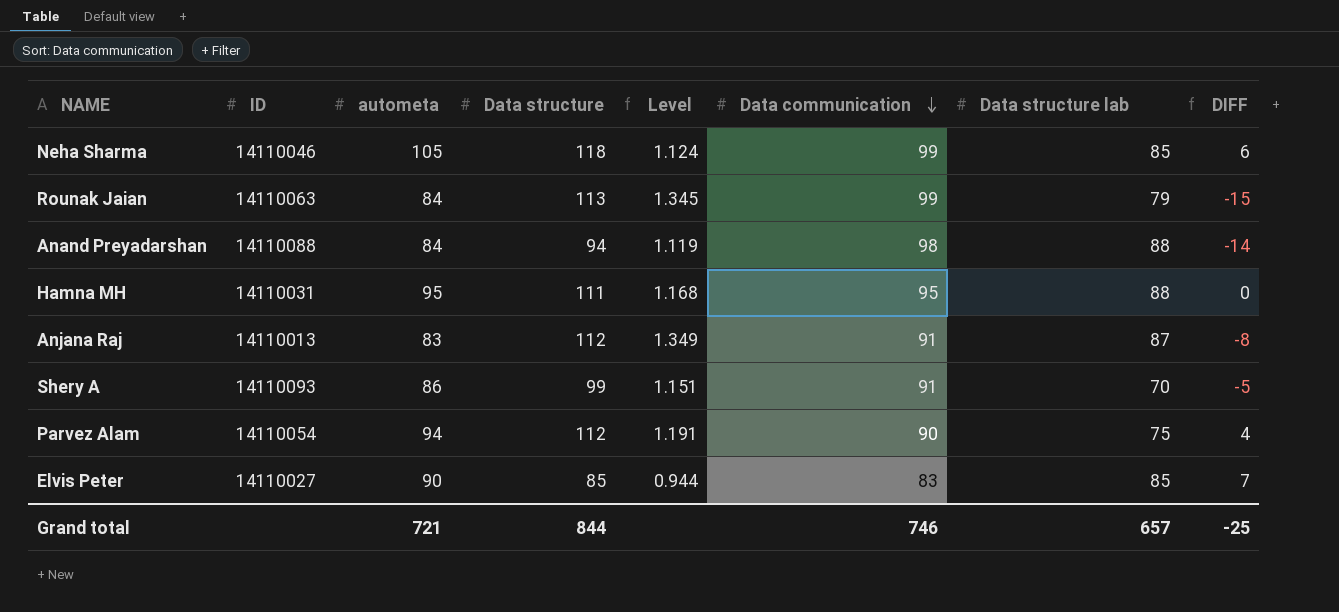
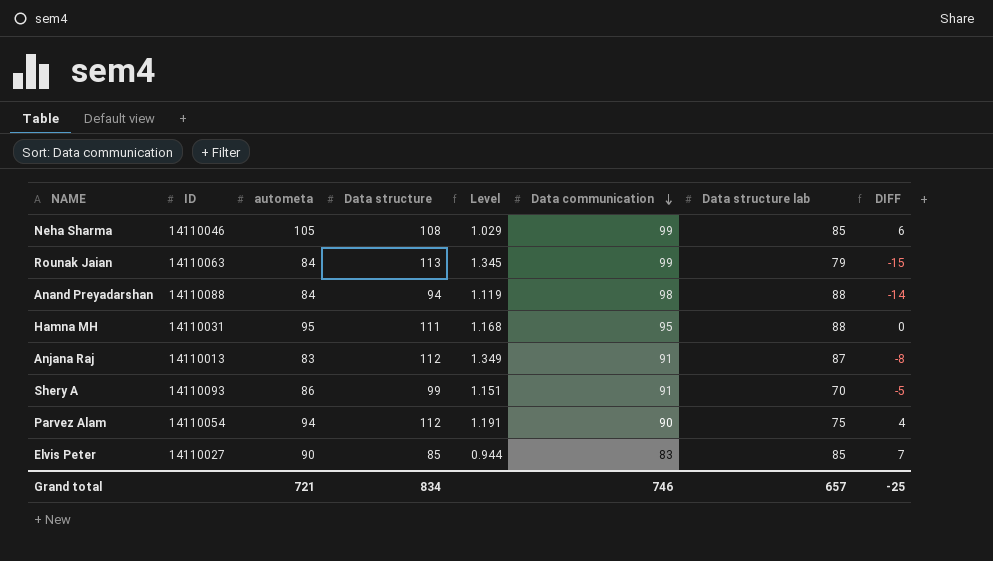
Neha Sharma | Data structure: 118 -> 108
Neha Sharma | Level: 1.124 -> 1.029
Grand total | Data structure: 844 -> 834

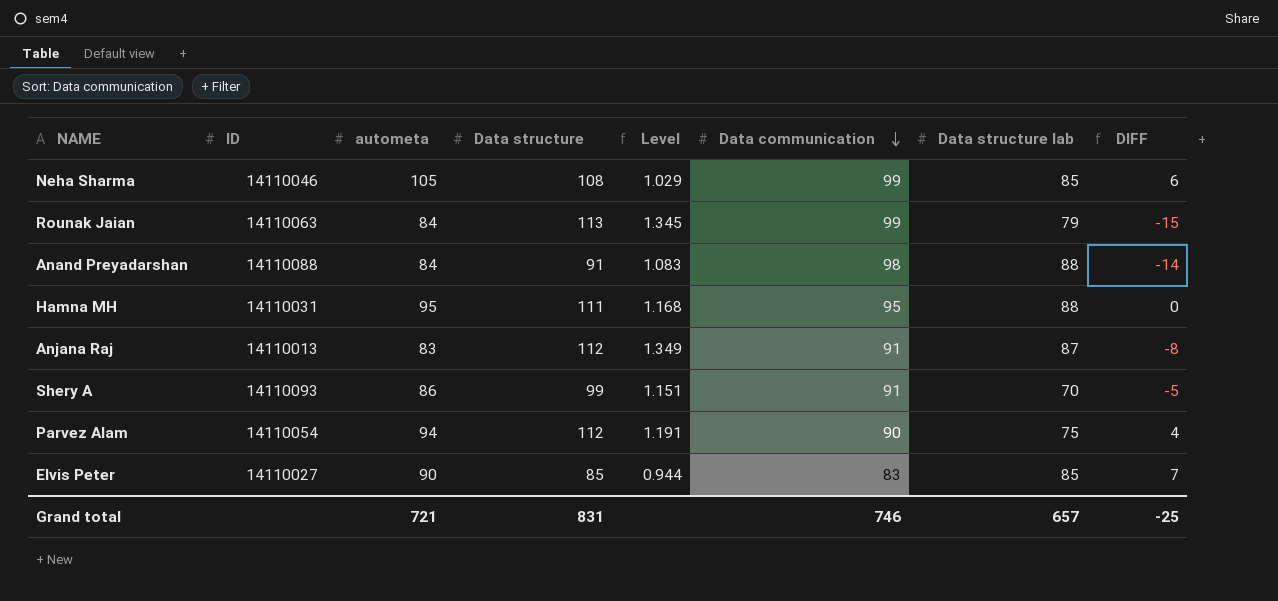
Anand Preyadarshan | Data structure: 94 -> 91
Anand Preyadarshan | Level: 1.119 -> 1.083
Grand total | Data structure: 834 -> 831

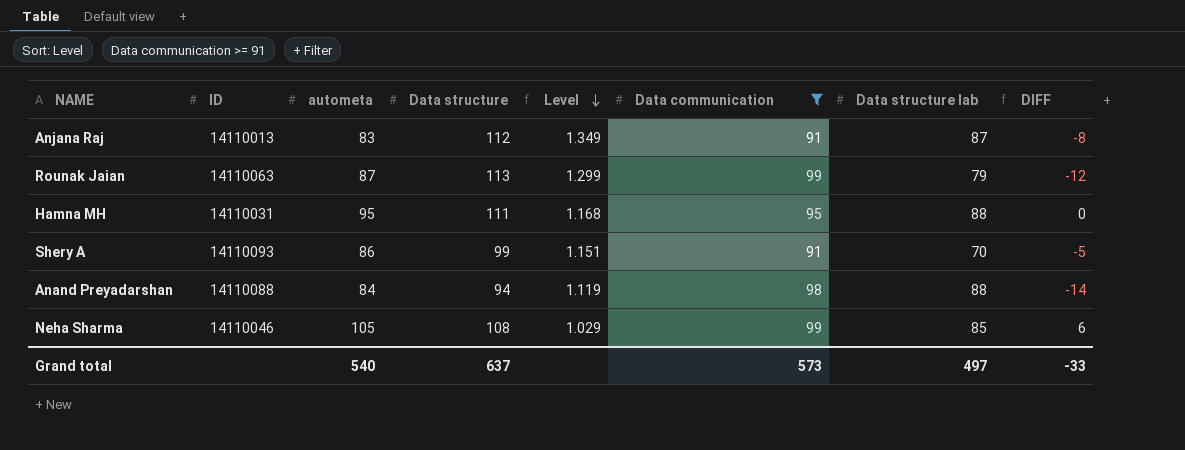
filter: none -> Data communication >= 91
row order: Data communication descending -> Level descending
Rounak Jaian | autometa: 84 -> 87
Rounak Jaian | Level: 1.345 -> 1.299
Rounak Jaian | DIFF: -15 -> -12
Anand Preyadarshan | Data structure: 91 -> 94
Anand Preyadarshan | Level: 1.083 -> 1.119
Grand total | autometa: 721 -> 540
Grand total | Data structure: 831 -> 637
Grand total | Data communication: 746 -> 573
Grand total | Data structure lab: 657 -> 497
Grand total | DIFF: -25 -> -33

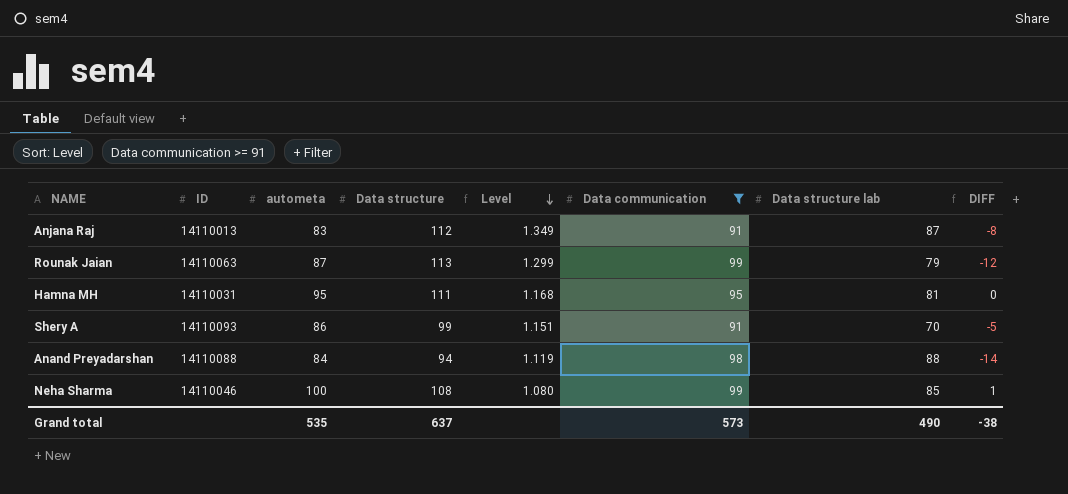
Hamna MH | Data structure lab: 88 -> 81
Neha Sharma | autometa: 105 -> 100
Neha Sharma | Level: 1.029 -> 1.080
Neha Sharma | DIFF: 6 -> 1
Grand total | autometa: 540 -> 535
Grand total | Data structure lab: 497 -> 490
Grand total | DIFF: -33 -> -38

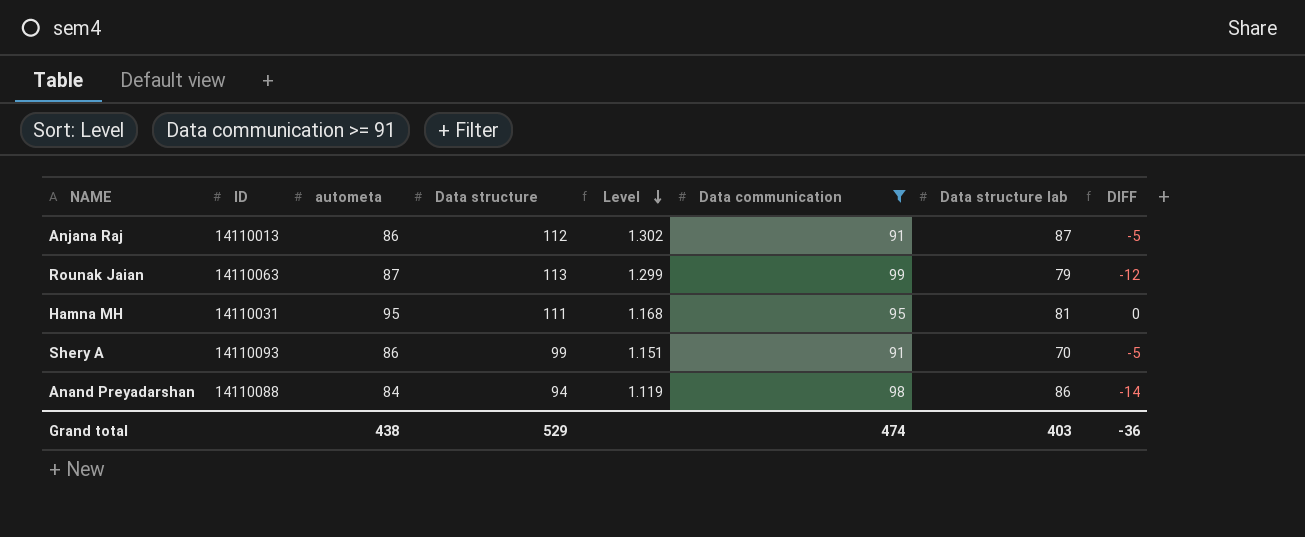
row Neha Sharma: 14110046 | 100 | 108 | 1.080 | 99 | 85 | 1 -> none
Anjana Raj | autometa: 83 -> 86
Anjana Raj | Level: 1.349 -> 1.302
Anjana Raj | DIFF: -8 -> -5
Anand Preyadarshan | Data structure lab: 88 -> 86
Grand total | autometa: 535 -> 438
Grand total | Data structure: 637 -> 529
Grand total | Data communication: 573 -> 474
Grand total | Data structure lab: 490 -> 403
Grand total | DIFF: -38 -> -36

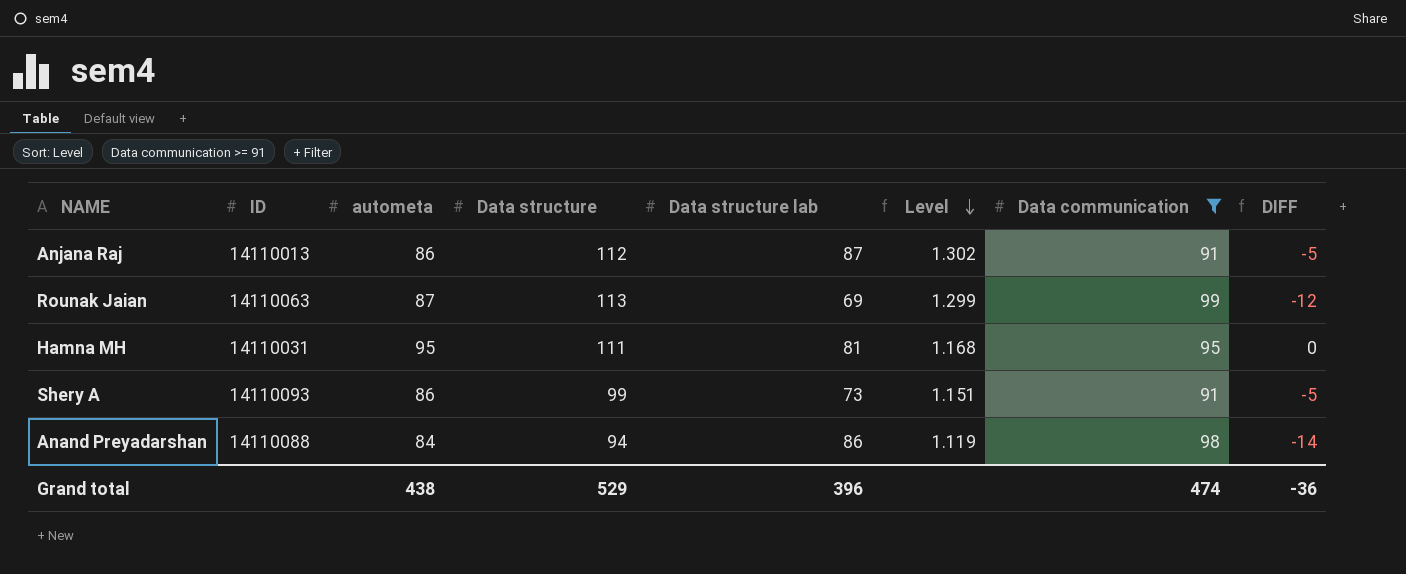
column Data structure lab | position: 7 -> 5
Rounak Jaian | Data structure lab: 79 -> 69
Shery A | Data structure lab: 70 -> 73
Grand total | Data structure lab: 403 -> 396

